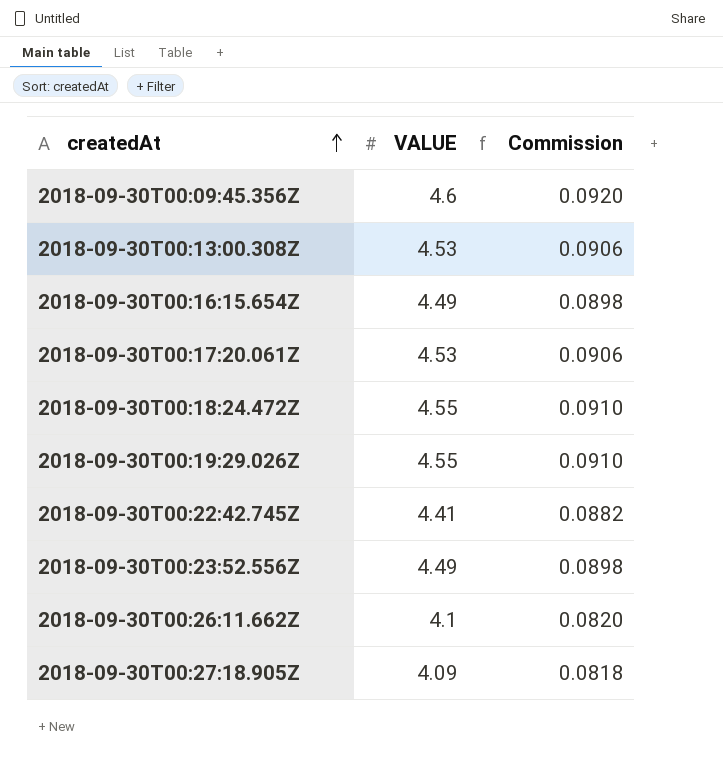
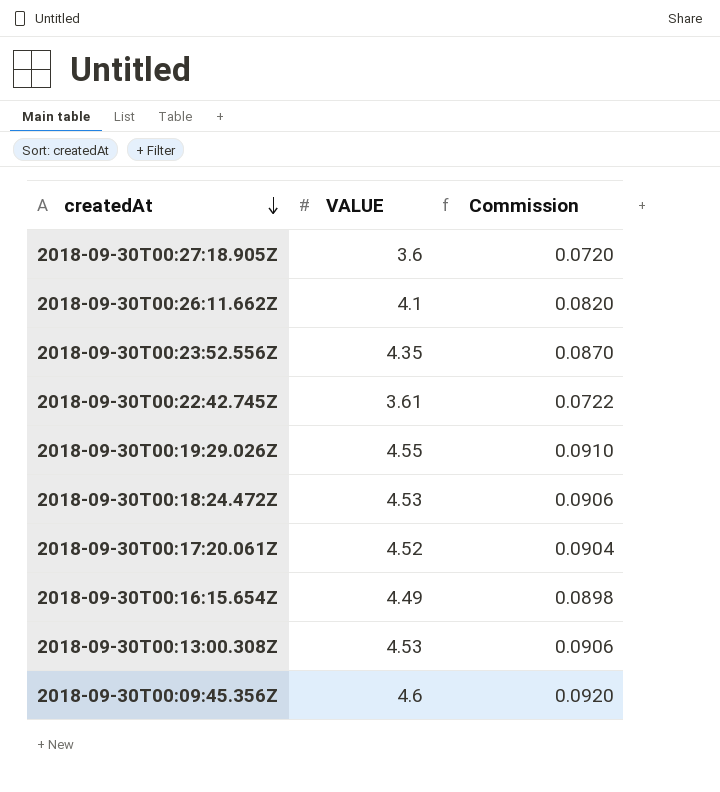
row order: createdAt ascending -> createdAt descending
2018-09-30T00:27:18.905Z | VALUE: 4.09 -> 3.6
2018-09-30T00:27:18.905Z | Commission: 0.0818 -> 0.0720
2018-09-30T00:23:52.556Z | VALUE: 4.49 -> 4.35
2018-09-30T00:23:52.556Z | Commission: 0.0898 -> 0.0870
2018-09-30T00:22:42.745Z | VALUE: 4.41 -> 3.61
2018-09-30T00:22:42.745Z | Commission: 0.0882 -> 0.0722
2018-09-30T00:18:24.472Z | VALUE: 4.55 -> 4.53
2018-09-30T00:18:24.472Z | Commission: 0.0910 -> 0.0906
2018-09-30T00:17:20.061Z | VALUE: 4.53 -> 4.52
2018-09-30T00:17:20.061Z | Commission: 0.0906 -> 0.0904

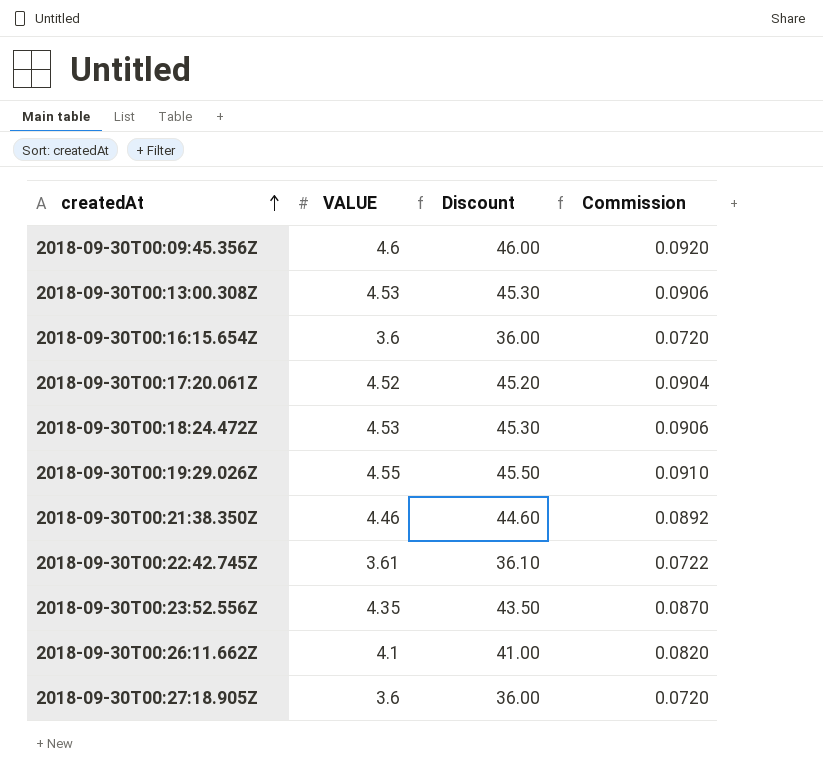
row order: createdAt descending -> createdAt ascending
column Discount | formula: none -> [VALUE] * 10
2018-09-30T00:16:15.654Z | VALUE: 4.49 -> 3.6
2018-09-30T00:16:15.654Z | Commission: 0.0898 -> 0.0720
row 2018-09-30T00:21:38.350Z: none -> 4.46 | 44.60 | 0.0892

